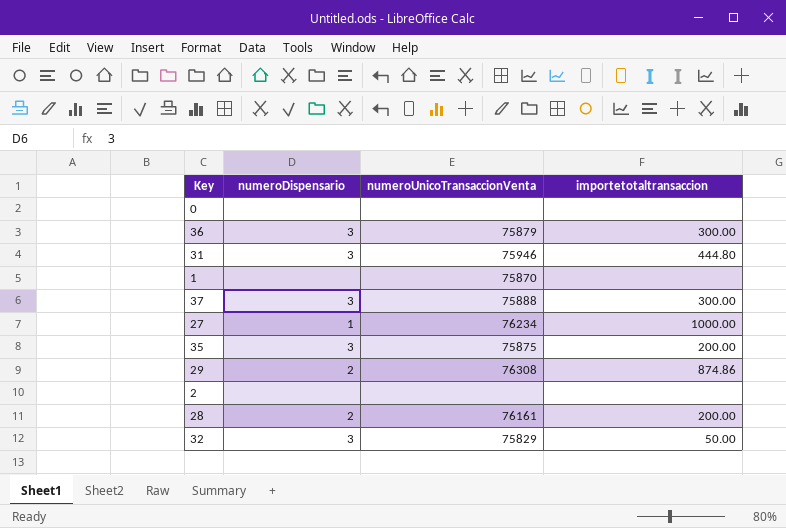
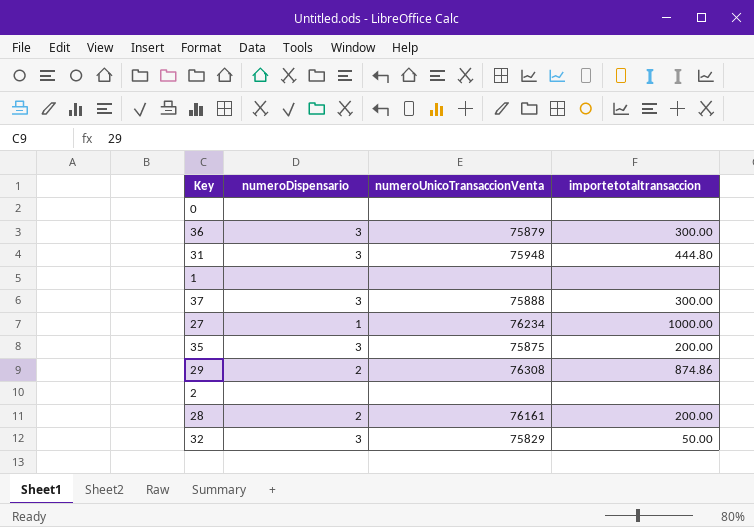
31 | numeroUnicoTransaccionVenta: 75946 -> 75948
1 | numeroUnicoTransaccionVenta: 75870 -> none

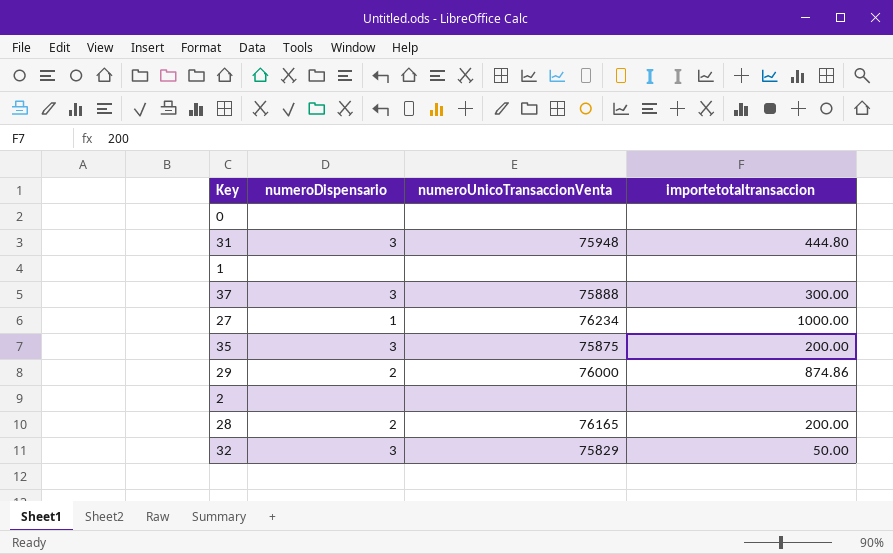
row 36: 3 | 75879 | 300.00 -> none
29 | numeroUnicoTransaccionVenta: 76308 -> 76000
28 | numeroUnicoTransaccionVenta: 76161 -> 76165

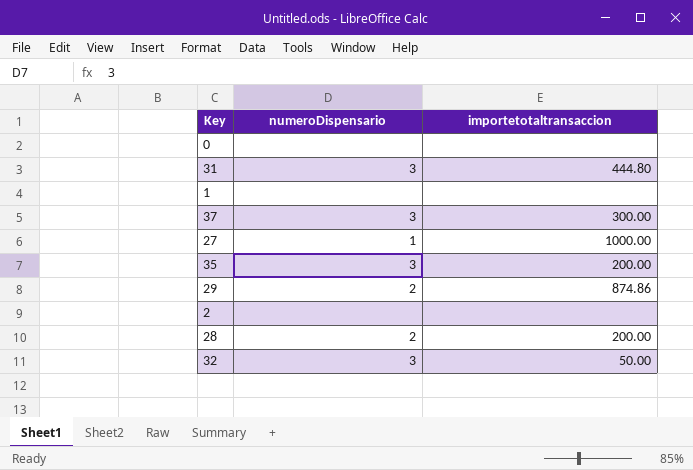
column numeroUnicoTransaccionVenta | position: 3 -> none

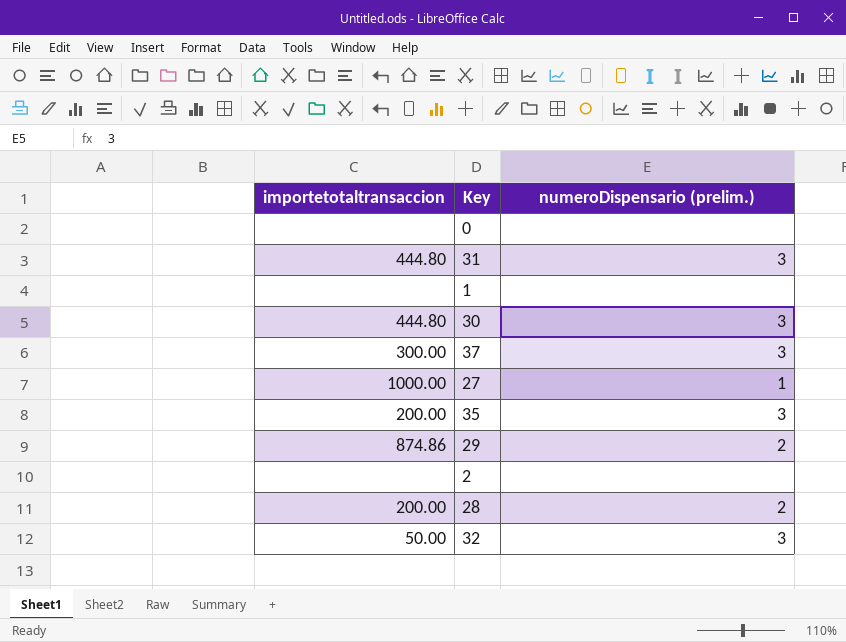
column importetotaltransaccion | position: 3 -> 1
column name: numeroDispensario -> numeroDispensario (prelim.)
row 30: none -> 444.80 | 3

